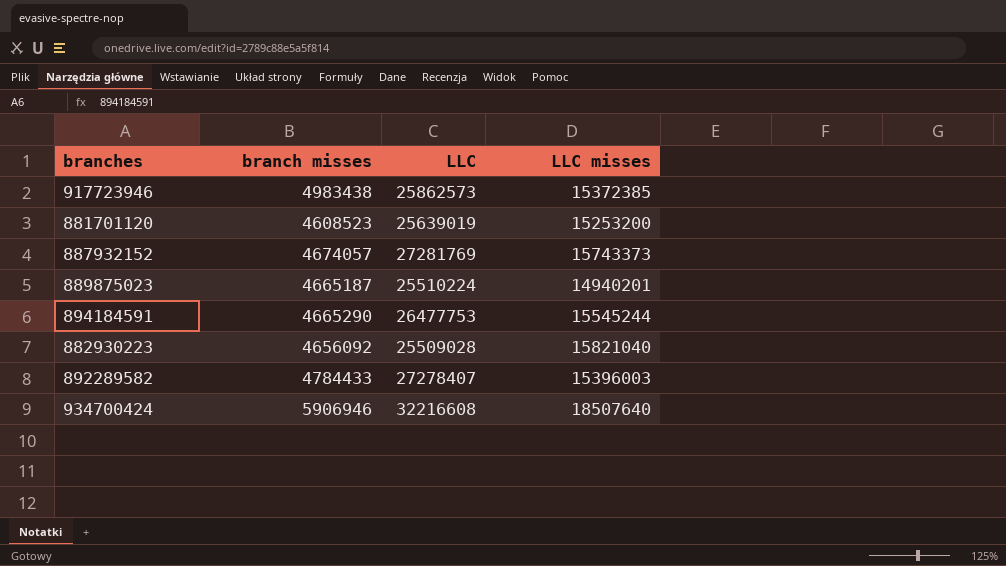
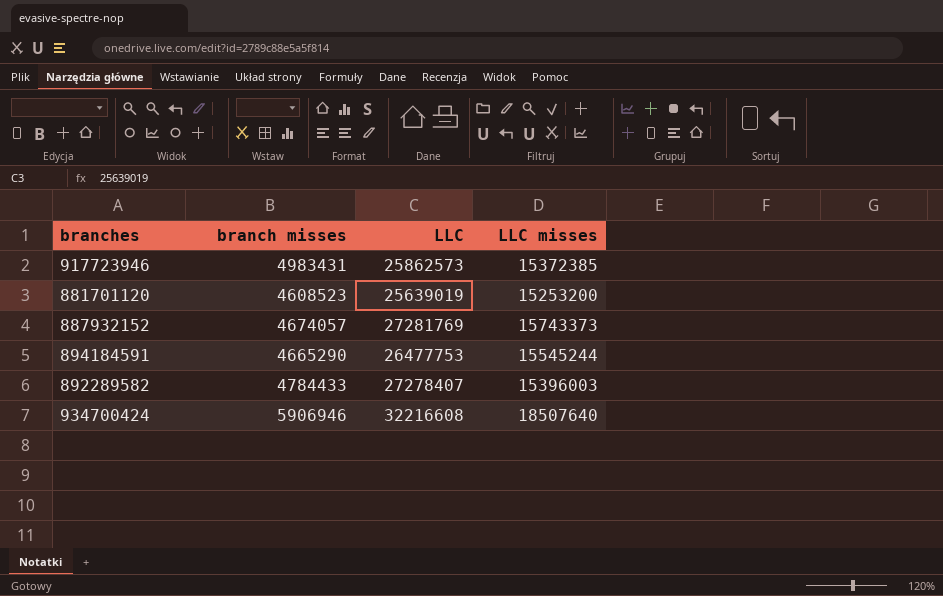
row 889875023: 4665187 | 25510224 | 14940201 -> none
row 882930223: 4656092 | 25509028 | 15821040 -> none
917723946 | branch misses: 4983438 -> 4983431

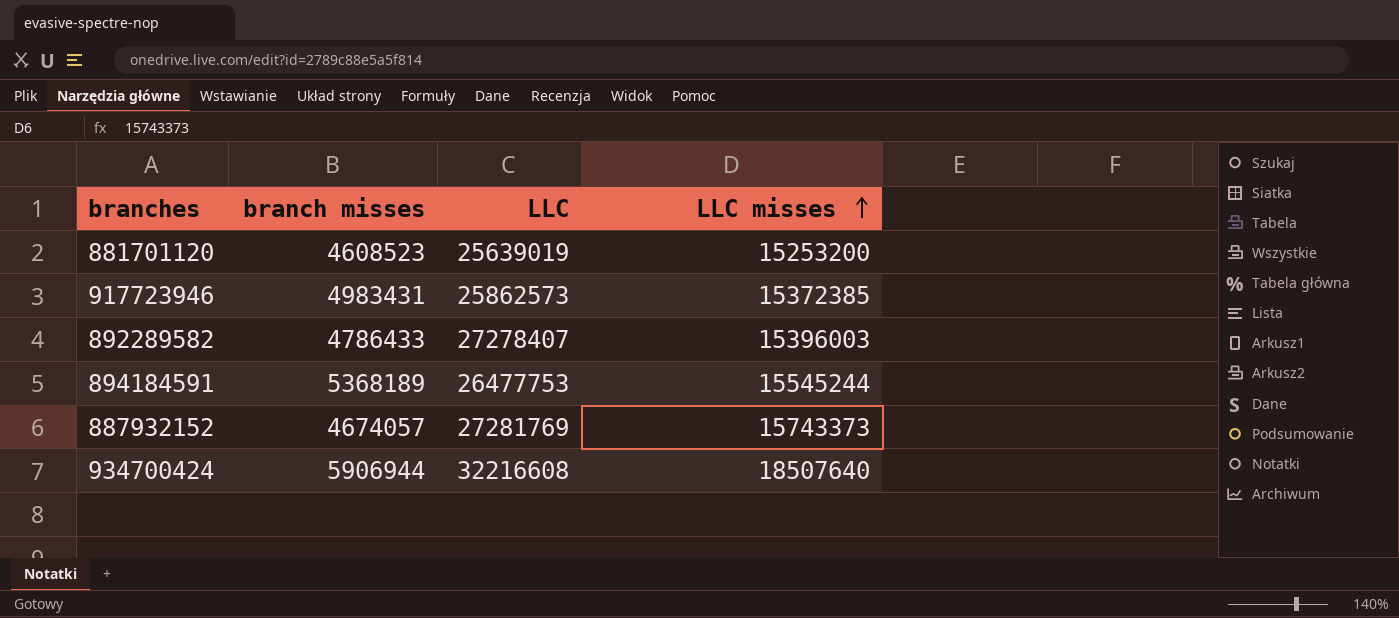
row order: none -> LLC misses ascending
892289582 | branch misses: 4784433 -> 4786433
894184591 | branch misses: 4665290 -> 5368189
934700424 | branch misses: 5906946 -> 5906944

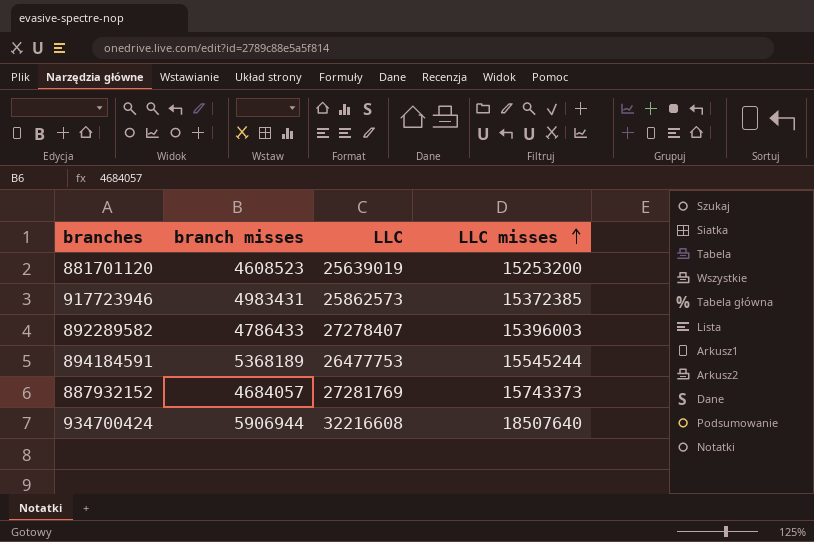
887932152 | branch misses: 4674057 -> 4684057

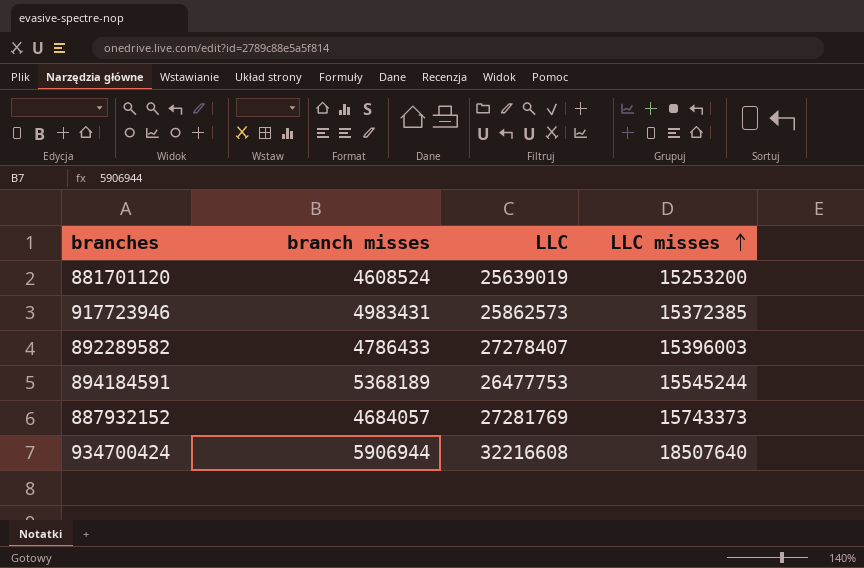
881701120 | branch misses: 4608523 -> 4608524

